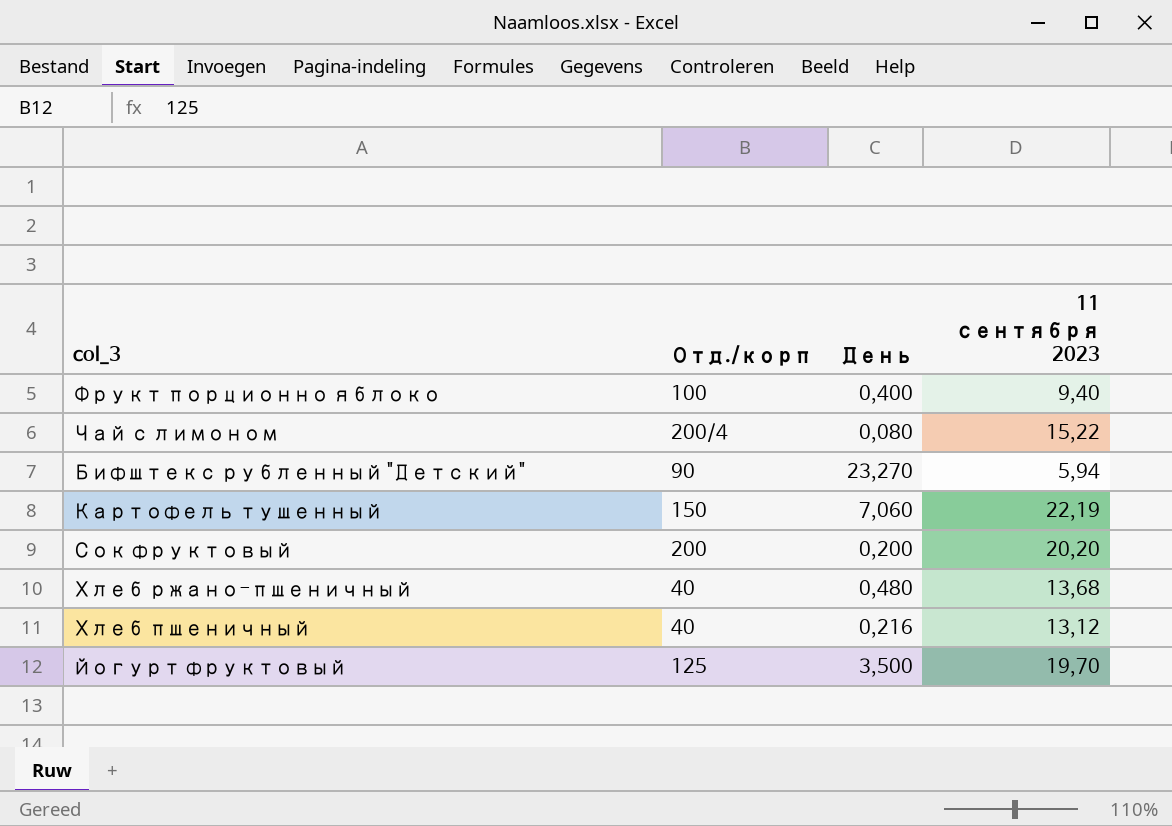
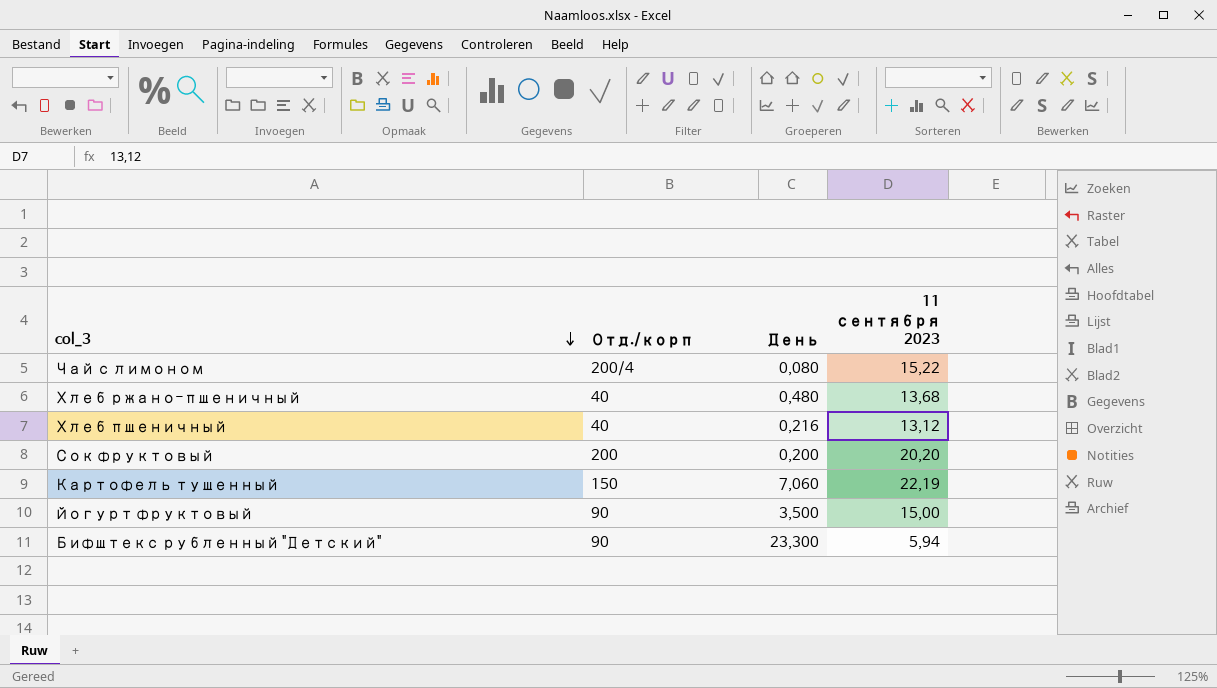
row order: none -> col_3 descending
row Фрукт порционно яблоко: 100 | 0,400 | 9,40 -> none
Йогурт фруктовый | Отд./корп: 125 -> 90
Йогурт фруктовый | 11 сентября 2023: 19,70 -> 15,00
Бифштекс рубленный "Детский" | День: 23,270 -> 23,300

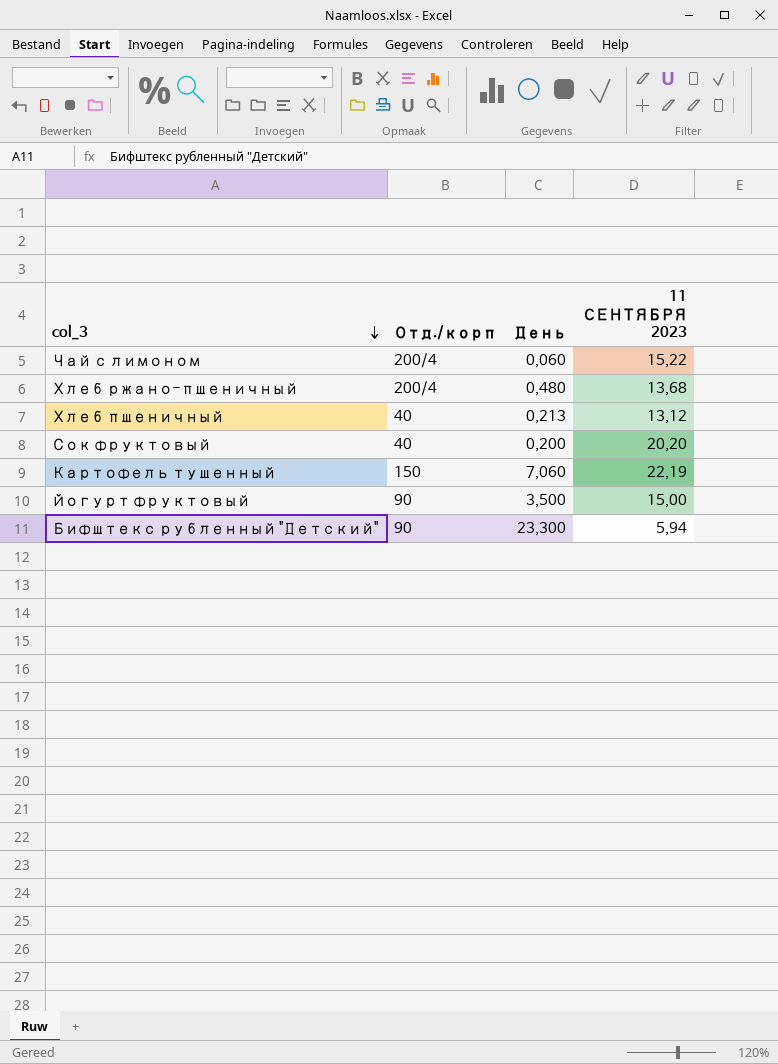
column name: 11 сентября 2023 -> 11 СЕНТЯБРЯ 2023
Чай с лимоном | День: 0,080 -> 0,060
Хлеб ржано-пшеничный | Отд./корп: 40 -> 200/4
Хлеб пшеничный | День: 0,216 -> 0,213
Сок фруктовый | Отд./корп: 200 -> 40

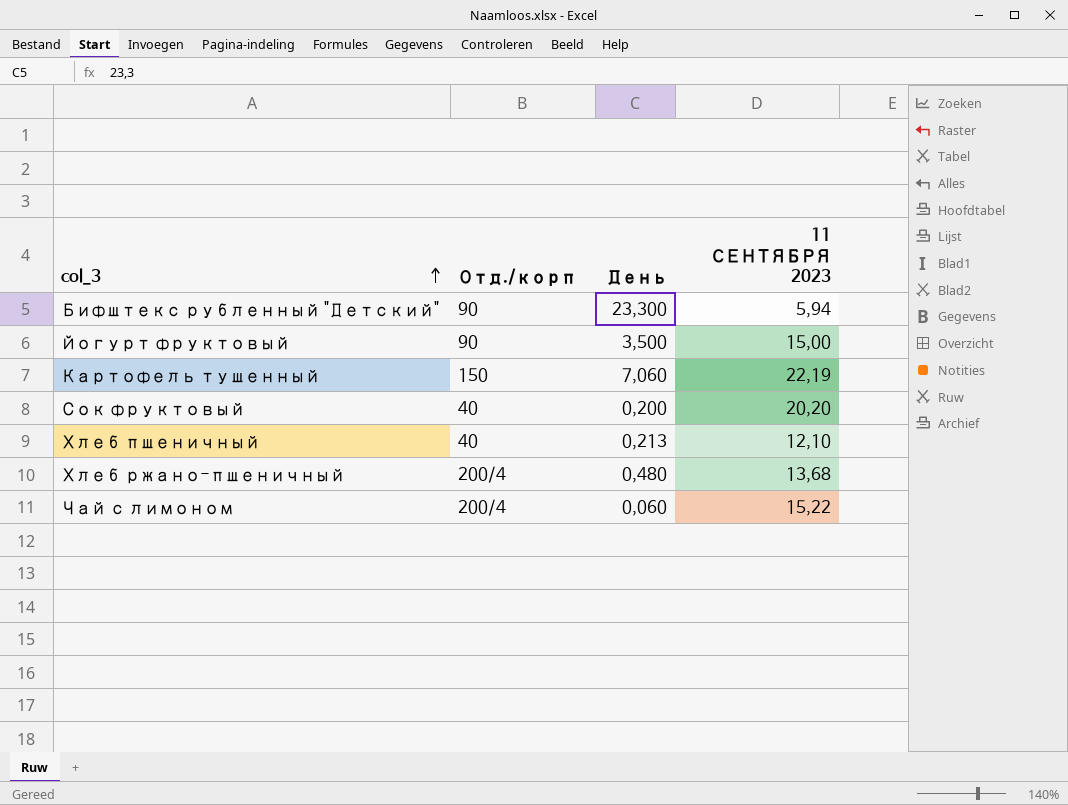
row order: col_3 descending -> col_3 ascending
Хлеб пшеничный | 11 СЕНТЯБРЯ 2023: 13,12 -> 12,10

